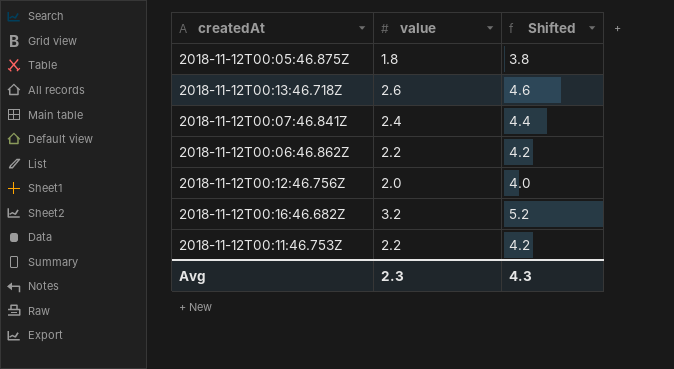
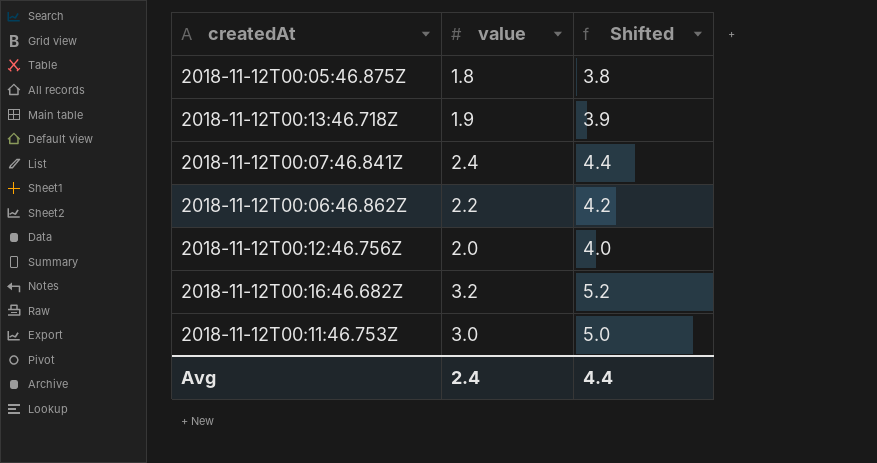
2018-11-12T00:13:46.718Z | value: 2.6 -> 1.9
2018-11-12T00:13:46.718Z | Shifted: 4.6 -> 3.9
2018-11-12T00:11:46.753Z | value: 2.2 -> 3.0
2018-11-12T00:11:46.753Z | Shifted: 4.2 -> 5.0
Avg | value: 2.3 -> 2.4
Avg | Shifted: 4.3 -> 4.4

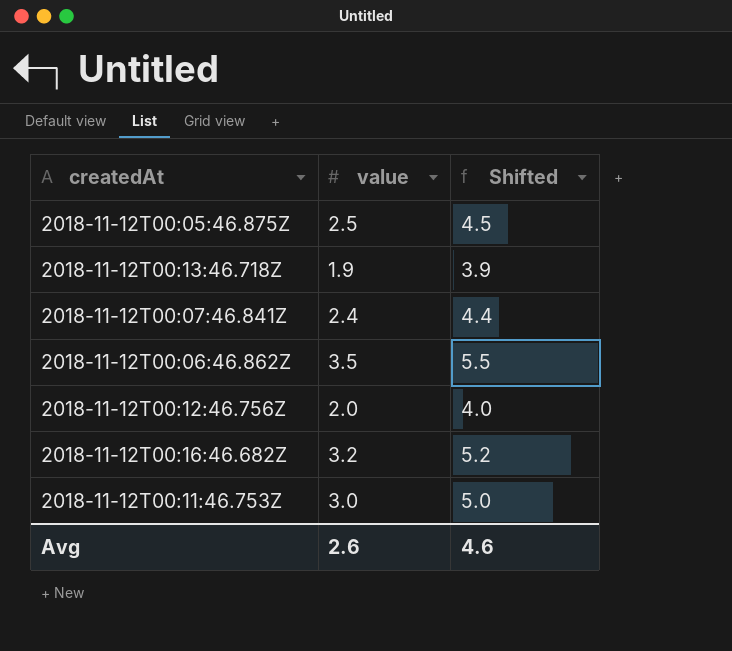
2018-11-12T00:05:46.875Z | value: 1.8 -> 2.5
2018-11-12T00:05:46.875Z | Shifted: 3.8 -> 4.5
2018-11-12T00:06:46.862Z | value: 2.2 -> 3.5
2018-11-12T00:06:46.862Z | Shifted: 4.2 -> 5.5
Avg | value: 2.4 -> 2.6
Avg | Shifted: 4.4 -> 4.6

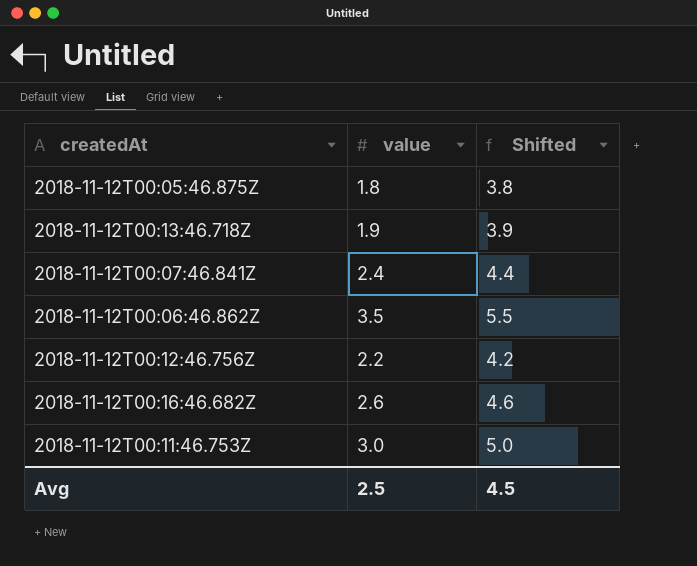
2018-11-12T00:05:46.875Z | value: 2.5 -> 1.8
2018-11-12T00:05:46.875Z | Shifted: 4.5 -> 3.8
2018-11-12T00:12:46.756Z | value: 2.0 -> 2.2
2018-11-12T00:12:46.756Z | Shifted: 4.0 -> 4.2
2018-11-12T00:16:46.682Z | value: 3.2 -> 2.6
2018-11-12T00:16:46.682Z | Shifted: 5.2 -> 4.6
Avg | value: 2.6 -> 2.5
Avg | Shifted: 4.6 -> 4.5

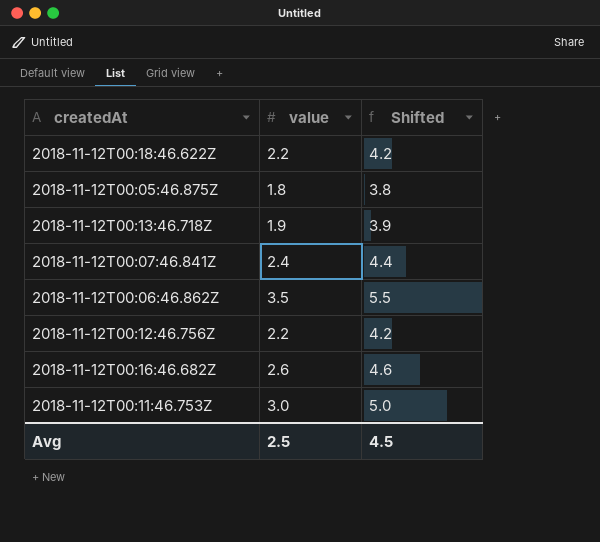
row 2018-11-12T00:18:46.622Z: none -> 2.2 | 4.2

